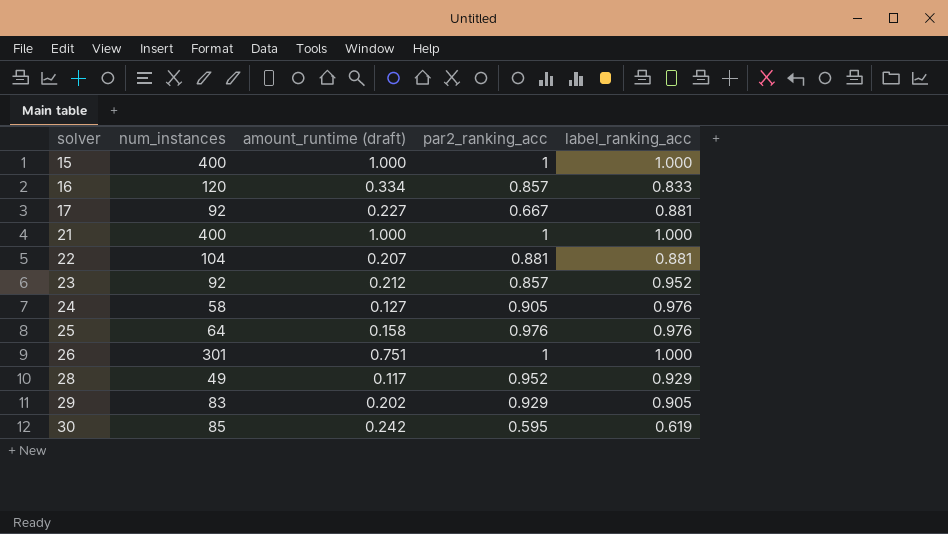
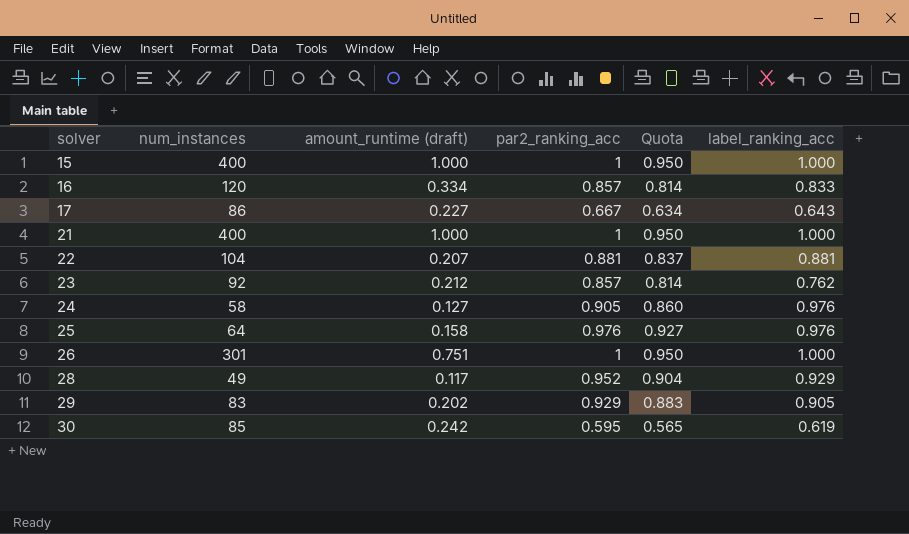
column Quota | formula: none -> [par2_ranking_acc] * 0.95
17 | num_instances: 92 -> 86
17 | label_ranking_acc: 0.881 -> 0.643
23 | label_ranking_acc: 0.952 -> 0.762

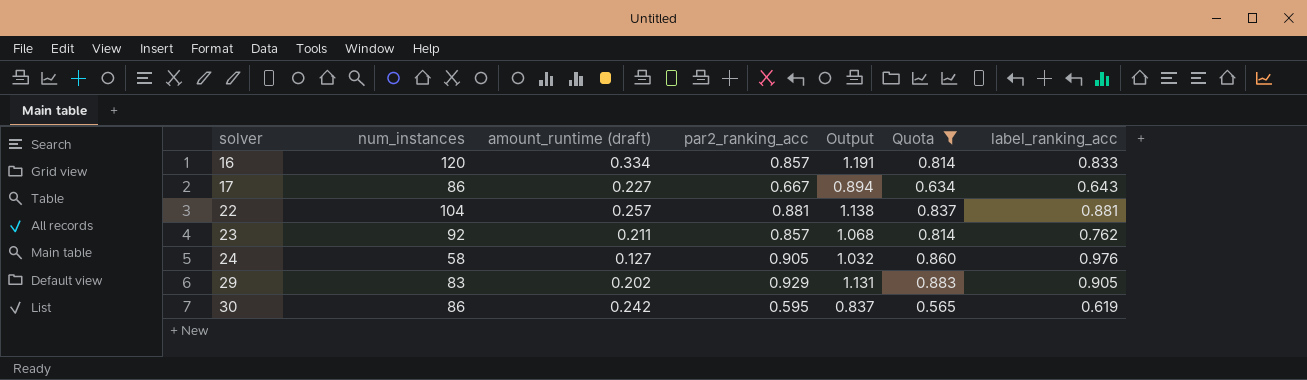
filter: none -> Quota <= 0.883
column Output | formula: none -> [amount_runtime (draft)] + [par2_ranking_acc]
22 | amount_runtime (draft): 0.207 -> 0.257
23 | amount_runtime (draft): 0.212 -> 0.211
30 | num_instances: 85 -> 86

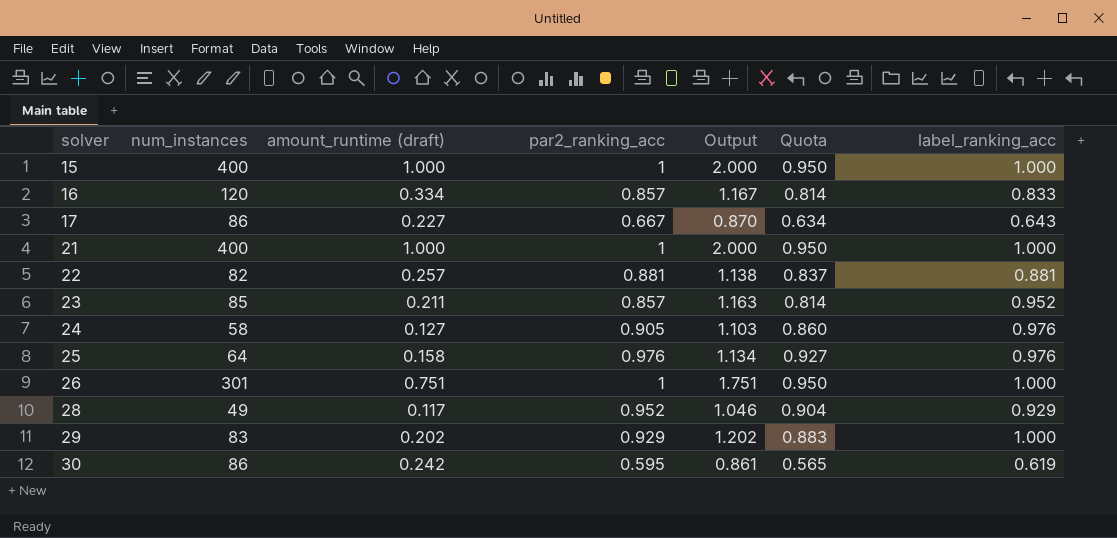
filter: Quota <= 0.883 -> none
column Output | formula: [amount_runtime (draft)] + [par2_ranking_acc] -> [amount_runtime (draft)] + [label_ranking_acc]
22 | num_instances: 104 -> 82
23 | num_instances: 92 -> 85
23 | label_ranking_acc: 0.762 -> 0.952
29 | label_ranking_acc: 0.905 -> 1.000

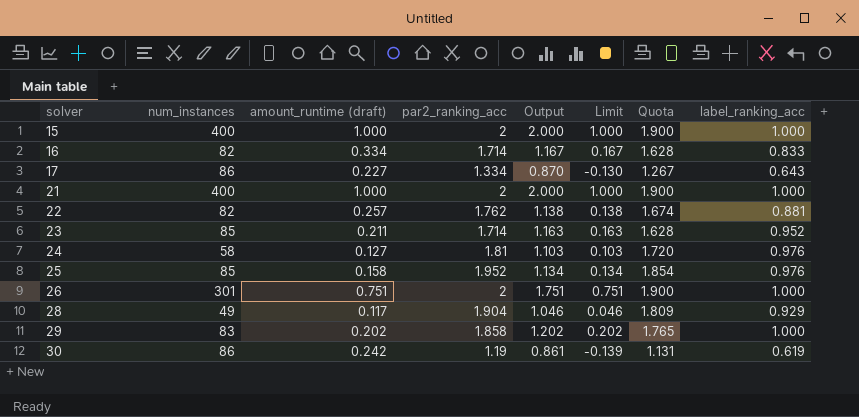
column Limit | formula: none -> [Output] - 1
15 | par2_ranking_acc: 1 -> 2
15 | Quota: 0.950 -> 1.900
16 | num_instances: 120 -> 82
16 | par2_ranking_acc: 0.857 -> 1.714
16 | Quota: 0.814 -> 1.628
17 | par2_ranking_acc: 0.667 -> 1.334
17 | Quota: 0.634 -> 1.267
21 | par2_ranking_acc: 1 -> 2
21 | Quota: 0.950 -> 1.900
22 | par2_ranking_acc: 0.881 -> 1.762
22 | Quota: 0.837 -> 1.674
23 | par2_ranking_acc: 0.857 -> 1.714
23 | Quota: 0.814 -> 1.628
24 | par2_ranking_acc: 0.905 -> 1.81
24 | Quota: 0.860 -> 1.720
25 | num_instances: 64 -> 85
25 | par2_ranking_acc: 0.976 -> 1.952
25 | Quota: 0.927 -> 1.854
26 | par2_ranking_acc: 1 -> 2
26 | Quota: 0.950 -> 1.900
28 | par2_ranking_acc: 0.952 -> 1.904
28 | Quota: 0.904 -> 1.809
29 | par2_ranking_acc: 0.929 -> 1.858
29 | Quota: 0.883 -> 1.765
30 | par2_ranking_acc: 0.595 -> 1.19
30 | Quota: 0.565 -> 1.131

